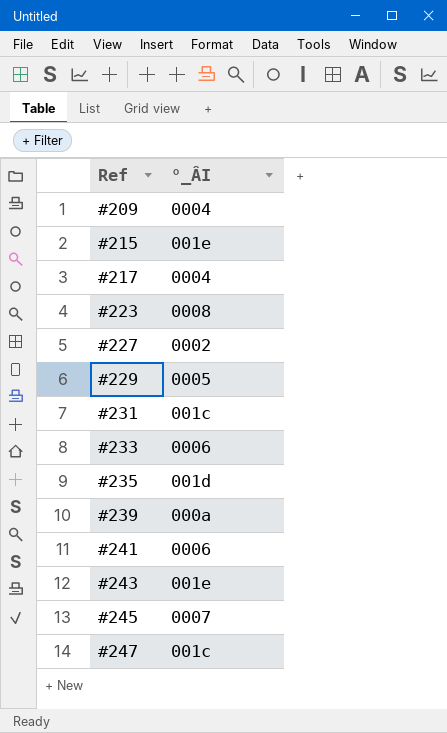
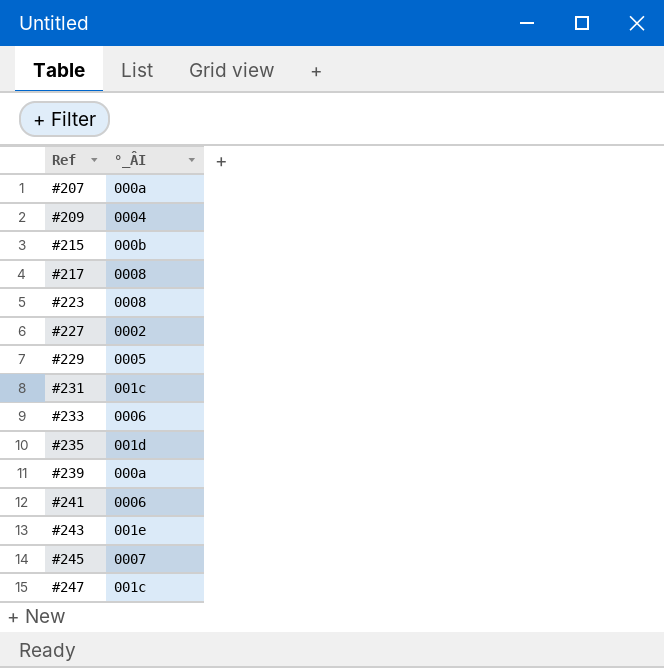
row #207: none -> 000a
#215 | °_ÂI: 001e -> 000b
#217 | °_ÂI: 0004 -> 0008

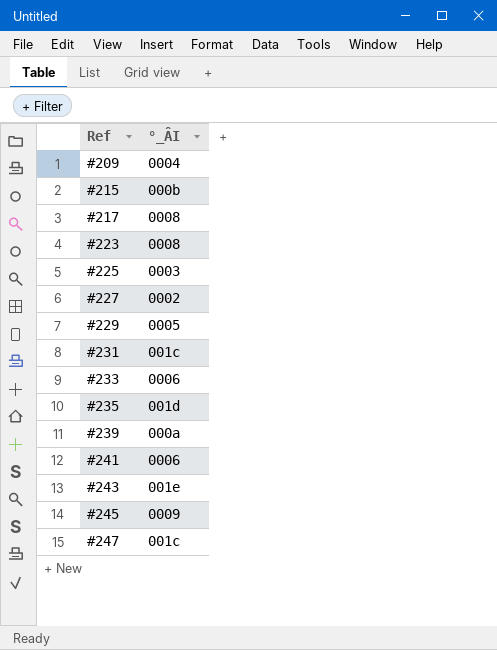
row #207: 000a -> none
row #225: none -> 0003
#245 | °_ÂI: 0007 -> 0009

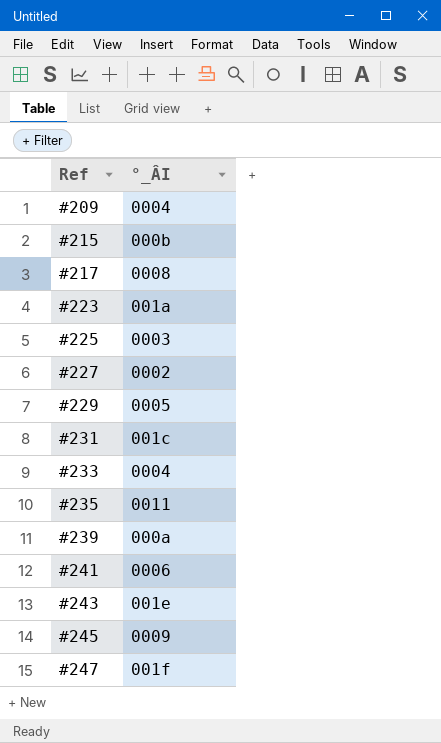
#223 | °_ÂI: 0008 -> 001a
#233 | °_ÂI: 0006 -> 0004
#235 | °_ÂI: 001d -> 0011
#247 | °_ÂI: 001c -> 001f

